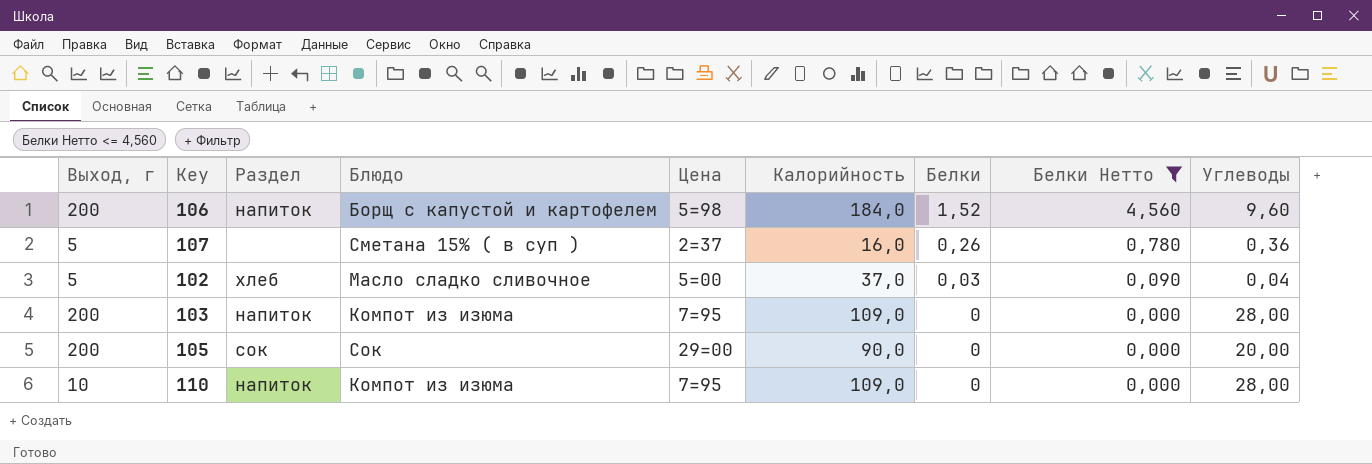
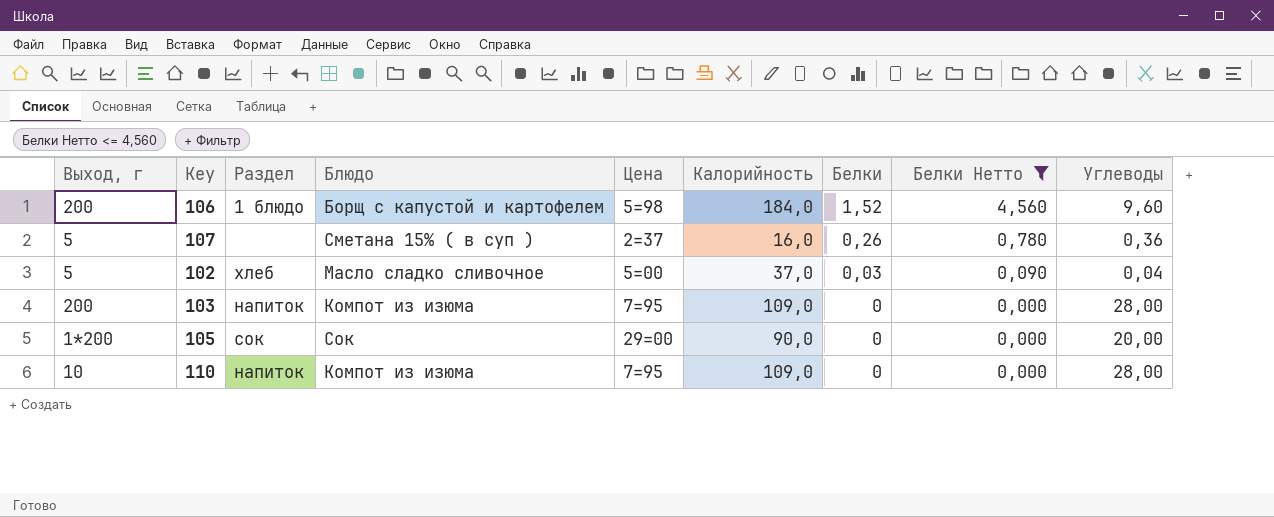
106 | Раздел: напиток -> 1 блюдо
105 | Выход, г: 200 -> 1*200

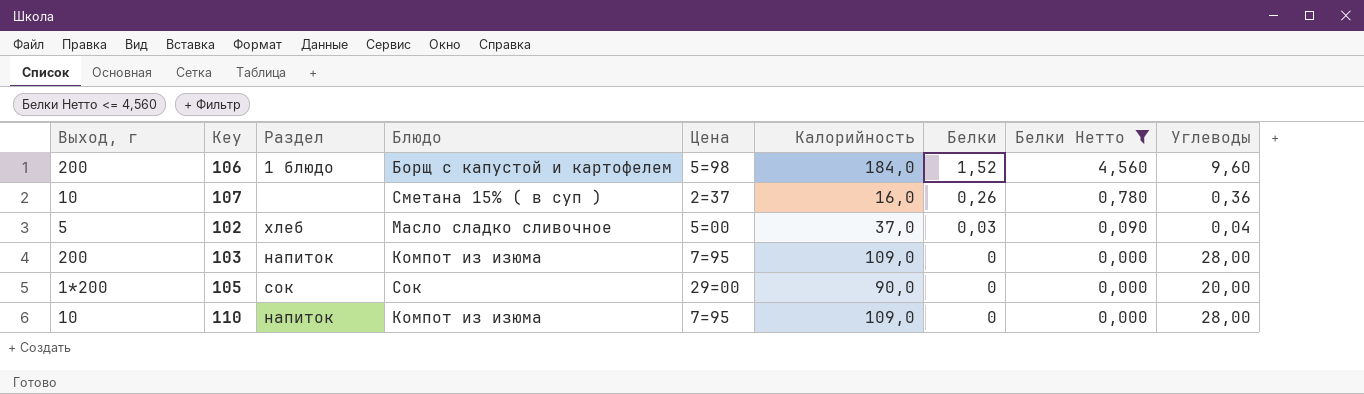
107 | Выход, г: 5 -> 10

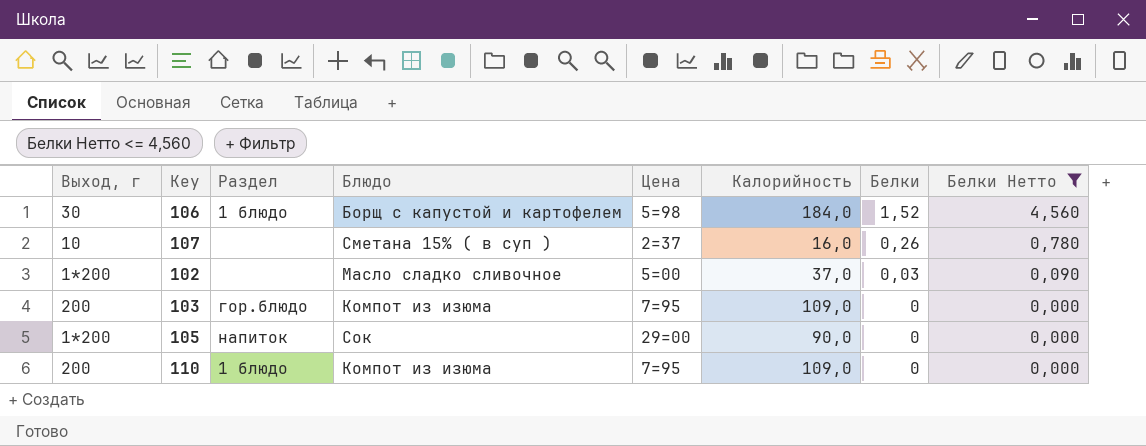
column Углеводы | position: 9 -> none
106 | Выход, г: 200 -> 30
102 | Выход, г: 5 -> 1*200
102 | Раздел: хлеб -> none
103 | Раздел: напиток -> гор.блюдо
105 | Раздел: сок -> напиток
110 | Выход, г: 10 -> 200
110 | Раздел: напиток -> 1 блюдо

